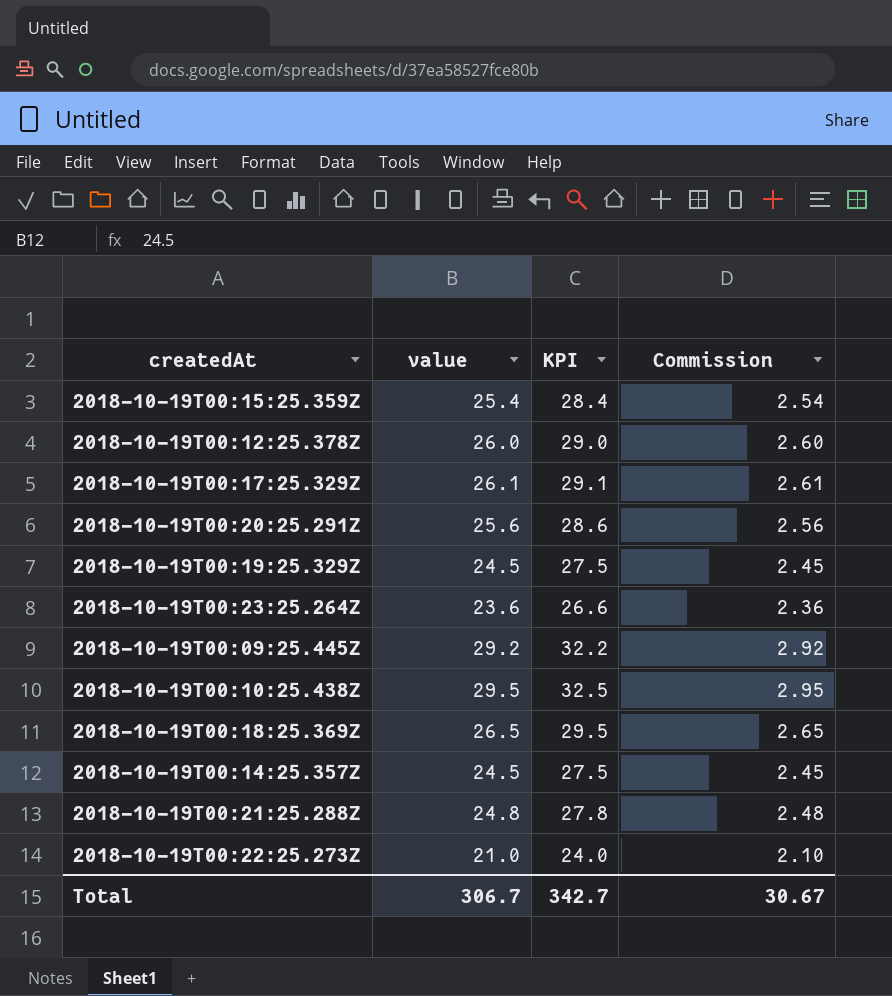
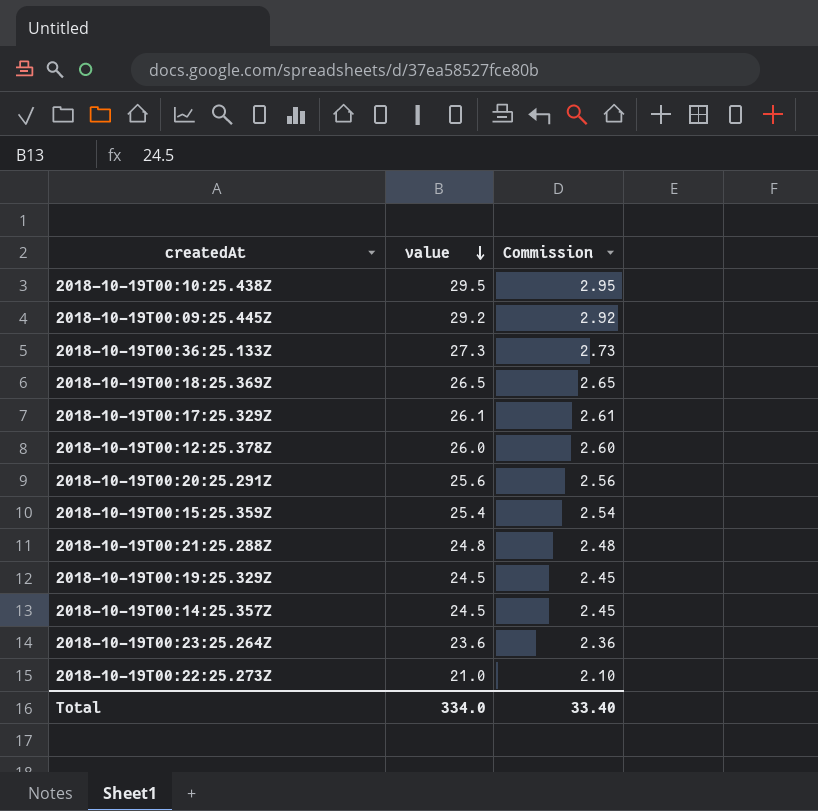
row order: none -> value descending
column KPI | formula: [value] + 3 -> none
row 2018-10-19T00:36:25.133Z: none -> 27.3 | 2.73
Total | value: 306.7 -> 334.0
Total | Commission: 30.67 -> 33.40

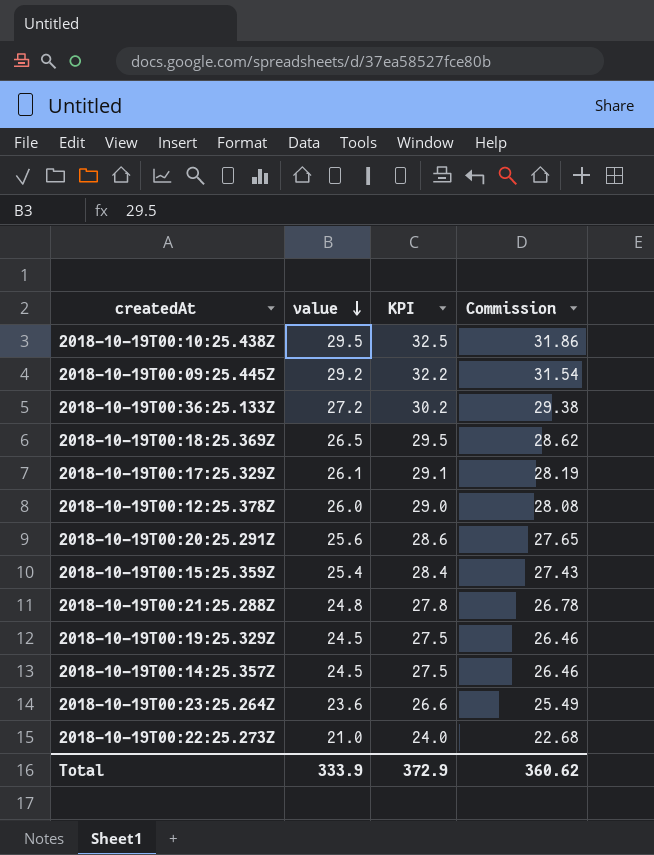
column KPI | formula: none -> [value] + 3
column Commission | formula: [value] * 0.1 -> [value] * 1.08
2018-10-19T00:36:25.133Z | value: 27.3 -> 27.2
Total | value: 334.0 -> 333.9
Total | Commission: 33.40 -> 360.62

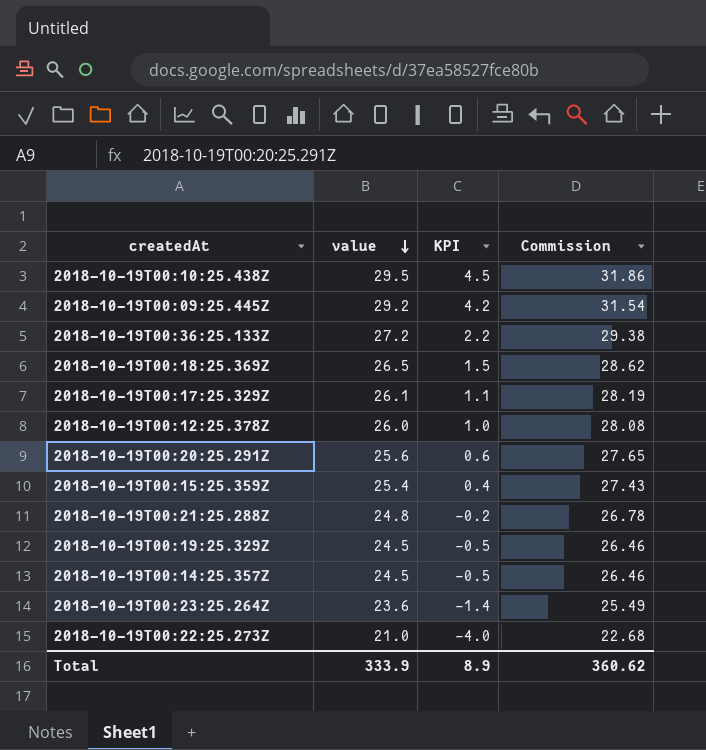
column KPI | formula: [value] + 3 -> [value] - 25
Total | KPI: 372.9 -> 8.9

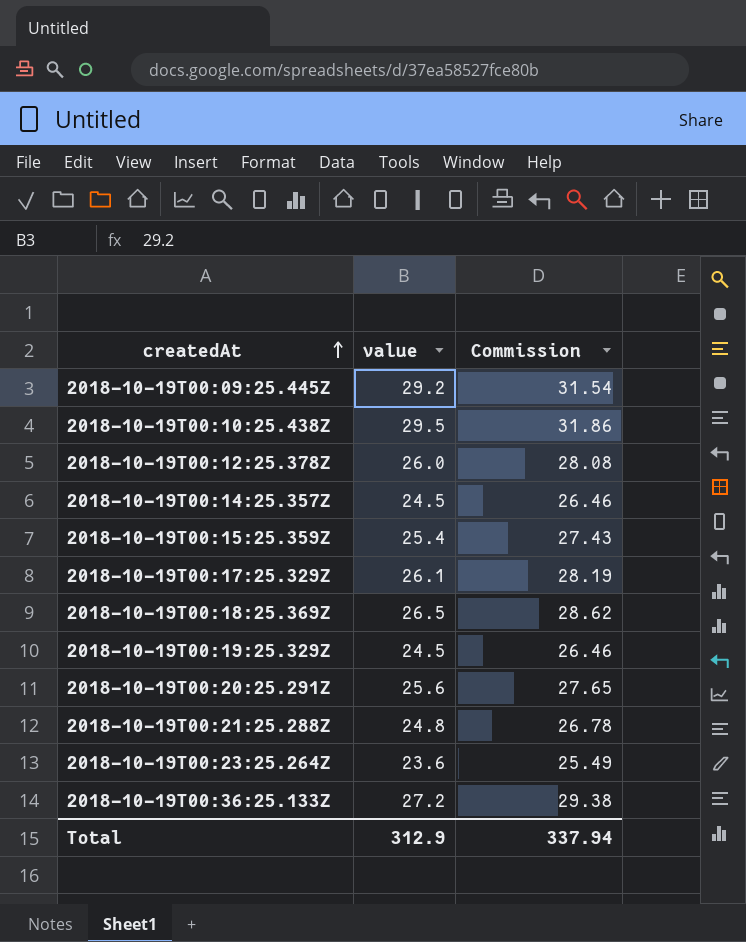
row order: value descending -> createdAt ascending
column KPI | formula: [value] - 25 -> none
row 2018-10-19T00:22:25.273Z: 21.0 | -4.0 | 22.68 -> none
Total | value: 333.9 -> 312.9
Total | Commission: 360.62 -> 337.94

